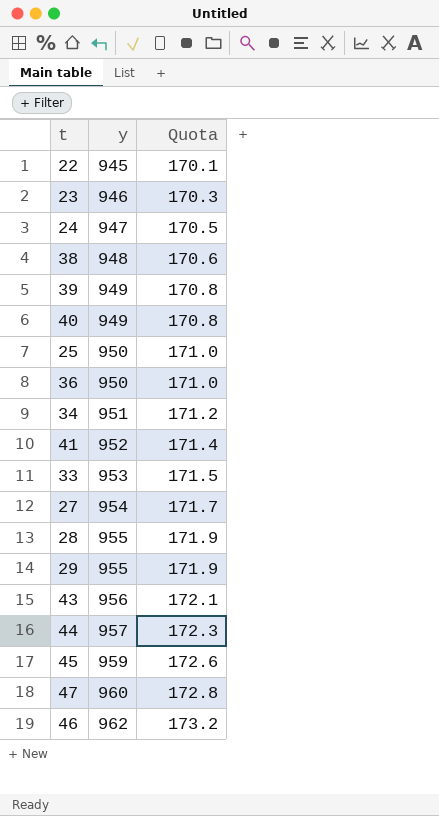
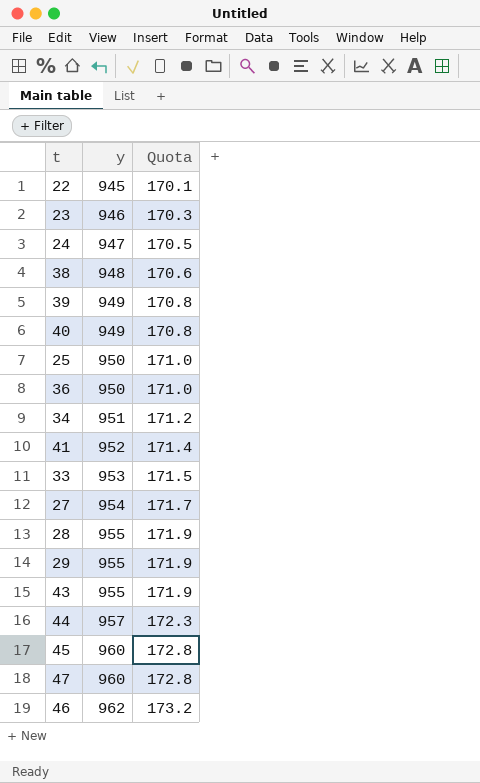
43 | y: 956 -> 955
43 | Quota: 172.1 -> 171.9
45 | y: 959 -> 960
45 | Quota: 172.6 -> 172.8

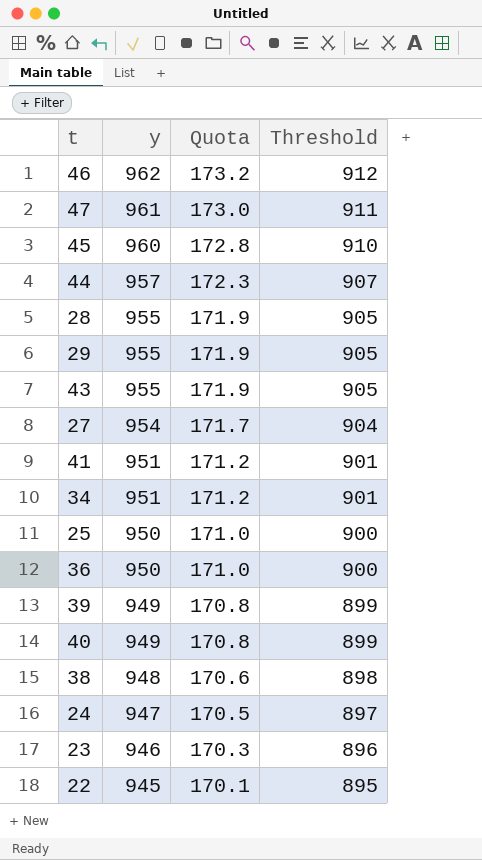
row order: y ascending -> y descending
column Threshold | formula: none -> [y] - 50
row 33: 953 | 171.5 -> none
47 | y: 960 -> 961
47 | Quota: 172.8 -> 173.0
41 | y: 952 -> 951
41 | Quota: 171.4 -> 171.2

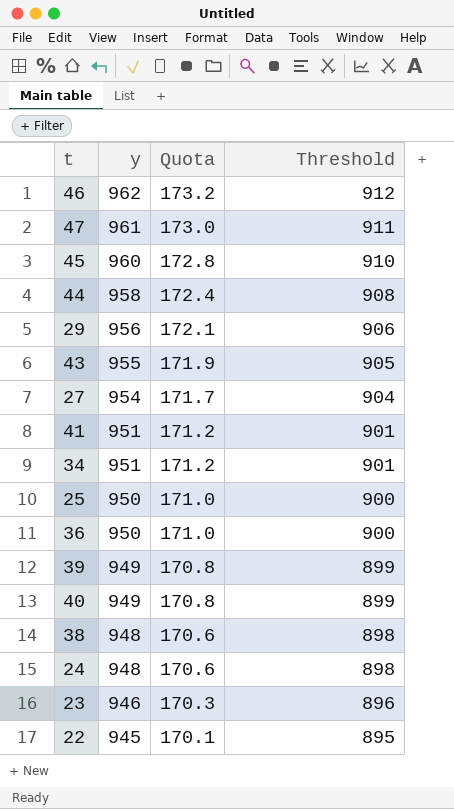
row 28: 955 | 171.9 | 905 -> none
44 | y: 957 -> 958
44 | Quota: 172.3 -> 172.4
44 | Threshold: 907 -> 908
29 | y: 955 -> 956
29 | Quota: 171.9 -> 172.1
29 | Threshold: 905 -> 906
24 | y: 947 -> 948
24 | Quota: 170.5 -> 170.6
24 | Threshold: 897 -> 898

